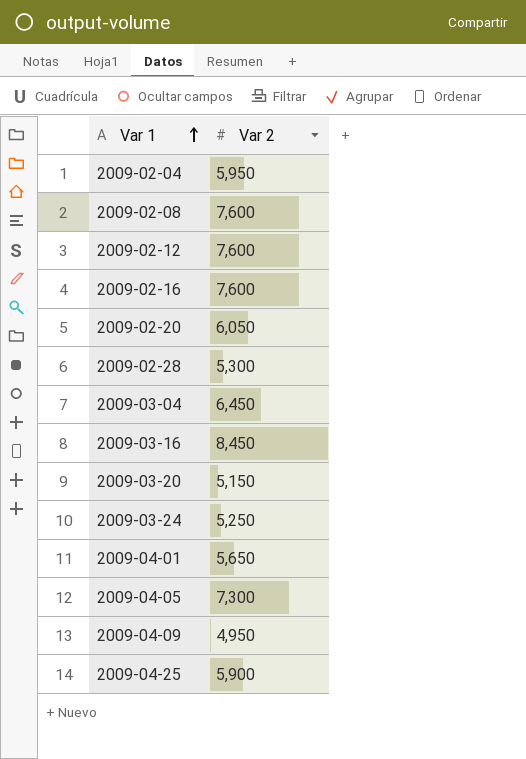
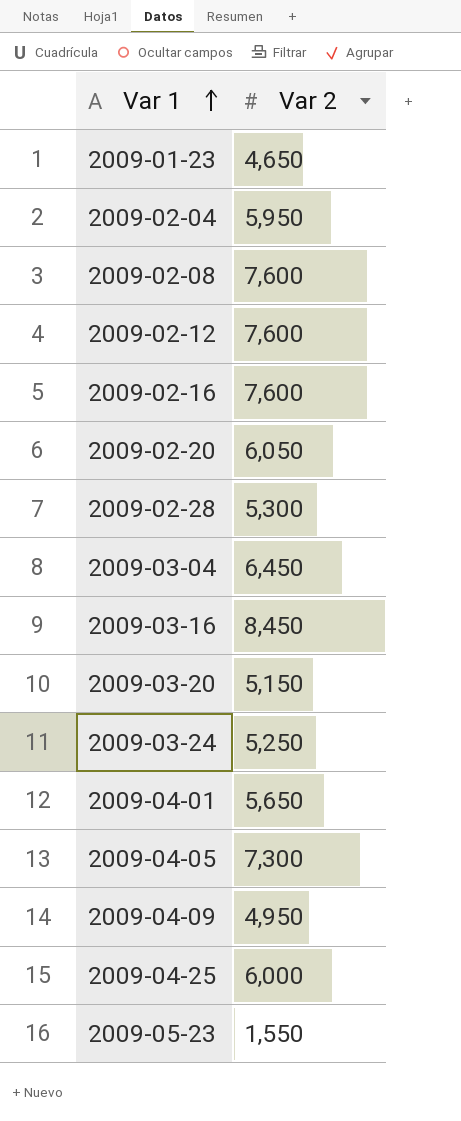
row 2009-01-23: none -> 4,650
2009-04-25 | Var 2: 5,900 -> 6,000
row 2009-05-23: none -> 1,550

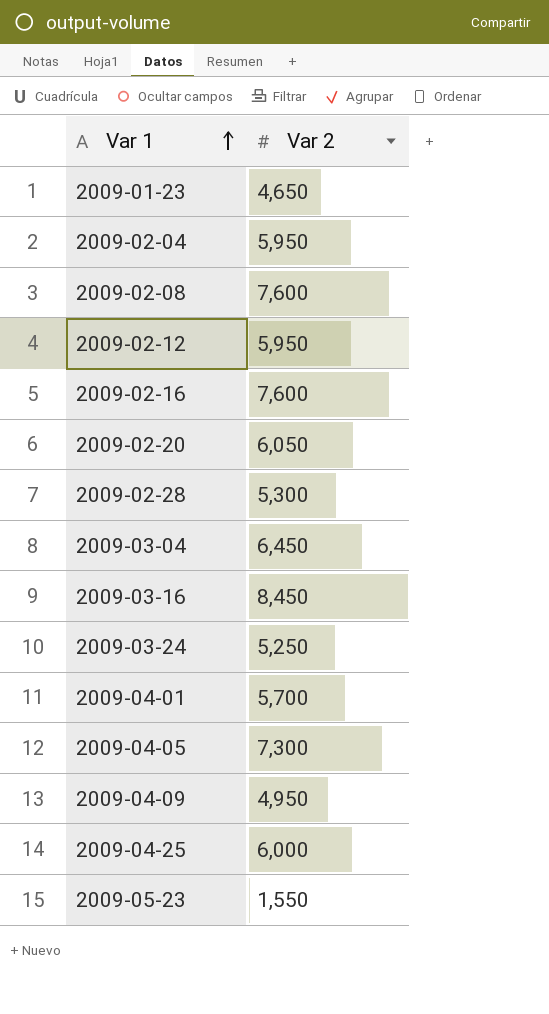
row 2009-03-20: 5,150 -> none
2009-02-12 | Var 2: 7,600 -> 5,950
2009-04-01 | Var 2: 5,650 -> 5,700

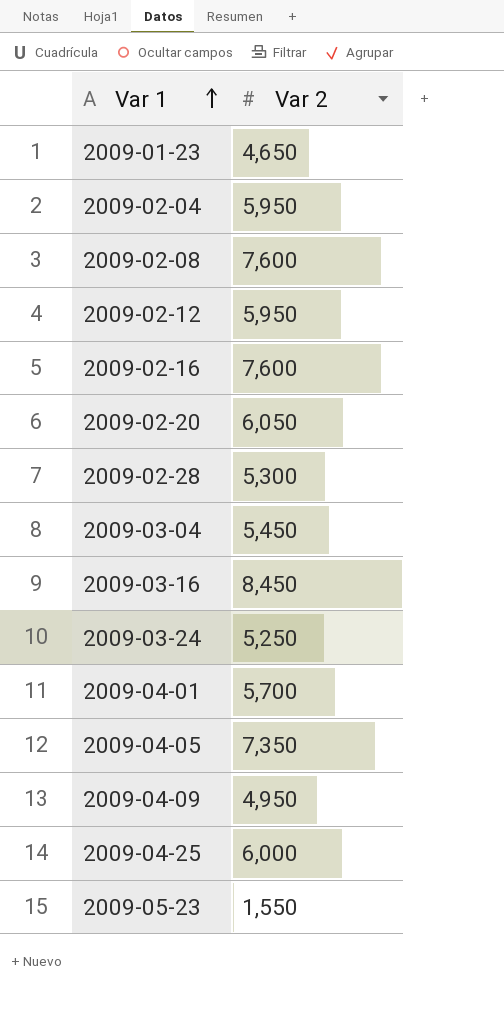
2009-03-04 | Var 2: 6,450 -> 5,450
2009-04-05 | Var 2: 7,300 -> 7,350

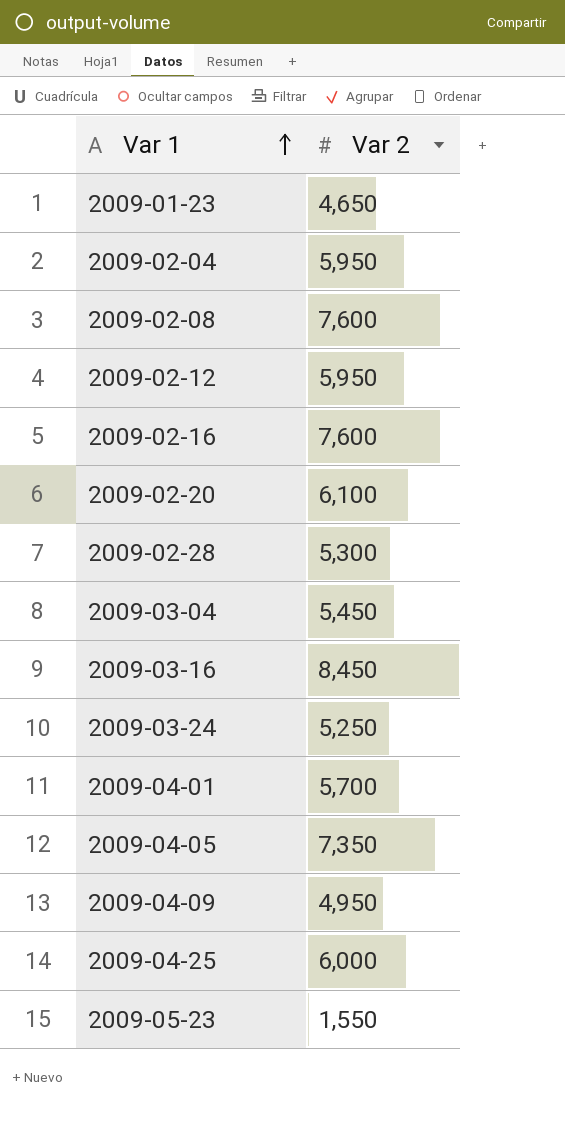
2009-02-20 | Var 2: 6,050 -> 6,100

